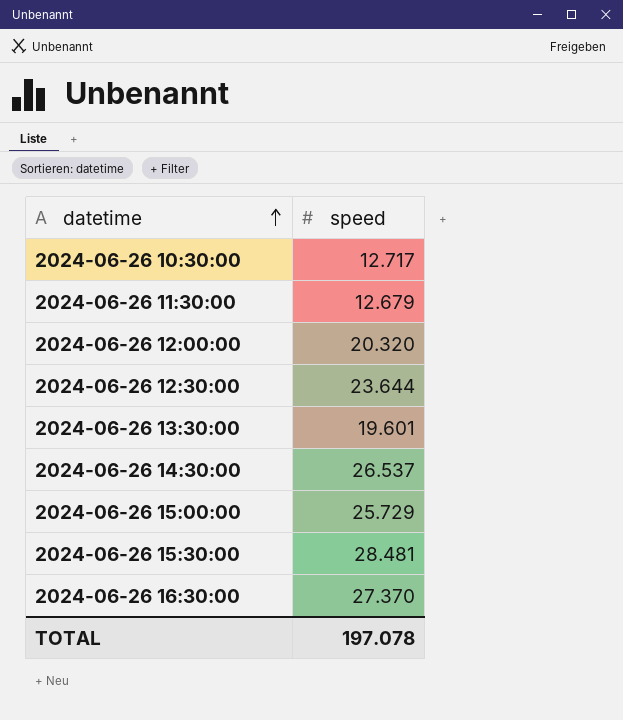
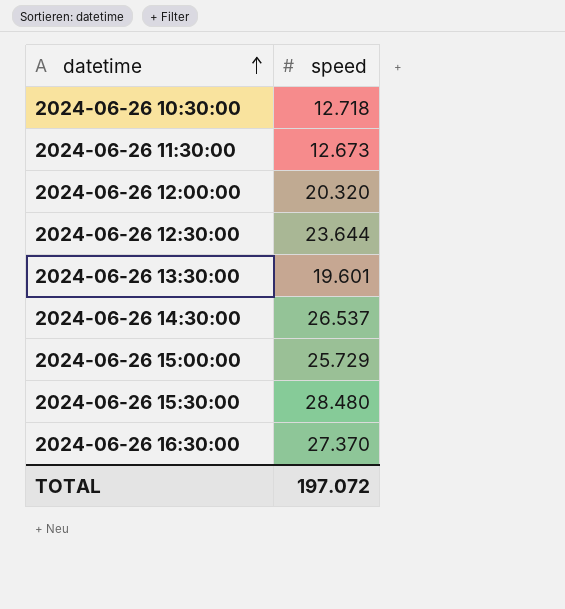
2024-06-26 10:30:00 | speed: 12.717 -> 12.718
2024-06-26 11:30:00 | speed: 12.679 -> 12.673
2024-06-26 15:30:00 | speed: 28.481 -> 28.480
TOTAL | speed: 197.078 -> 197.072

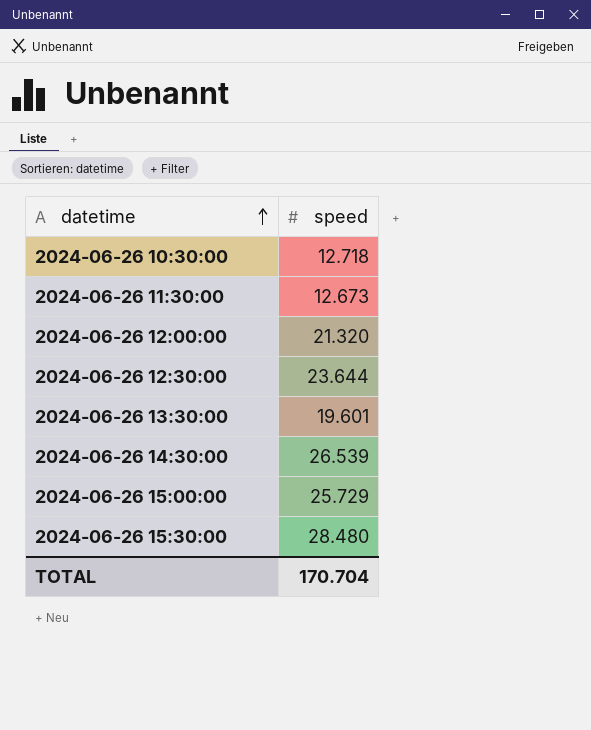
row 2024-06-26 16:30:00: 27.370 -> none
2024-06-26 12:00:00 | speed: 20.320 -> 21.320
2024-06-26 14:30:00 | speed: 26.537 -> 26.539
TOTAL | speed: 197.072 -> 170.704

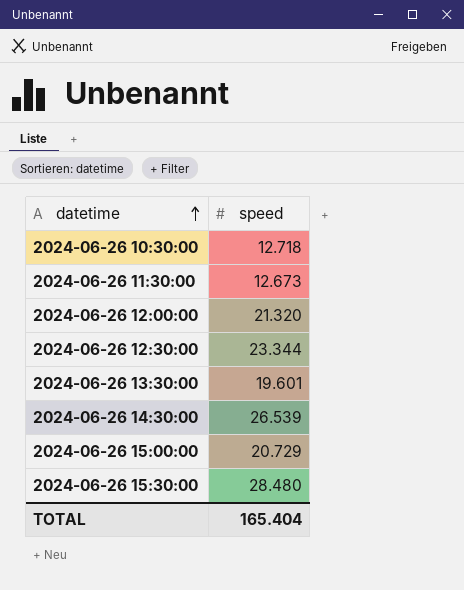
2024-06-26 12:30:00 | speed: 23.644 -> 23.344
2024-06-26 15:00:00 | speed: 25.729 -> 20.729
TOTAL | speed: 170.704 -> 165.404

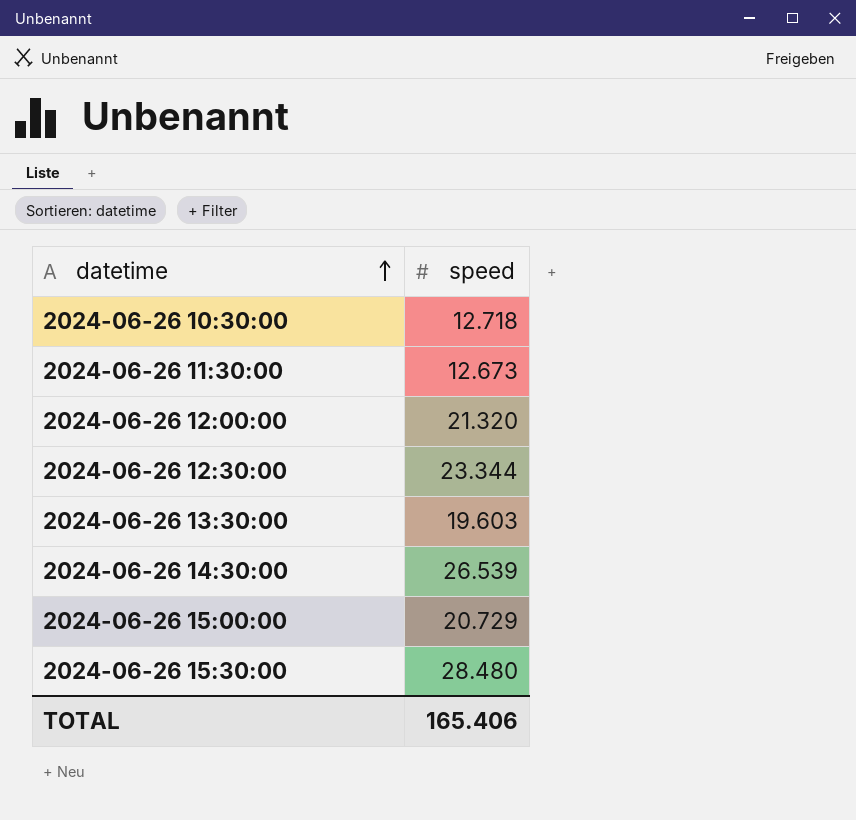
2024-06-26 13:30:00 | speed: 19.601 -> 19.603
TOTAL | speed: 165.404 -> 165.406

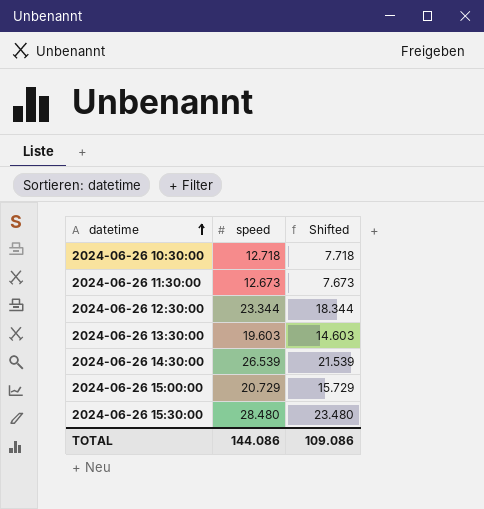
column Shifted | formula: none -> [speed] - 5
row 2024-06-26 12:00:00: 21.320 -> none
TOTAL | speed: 165.406 -> 144.086

